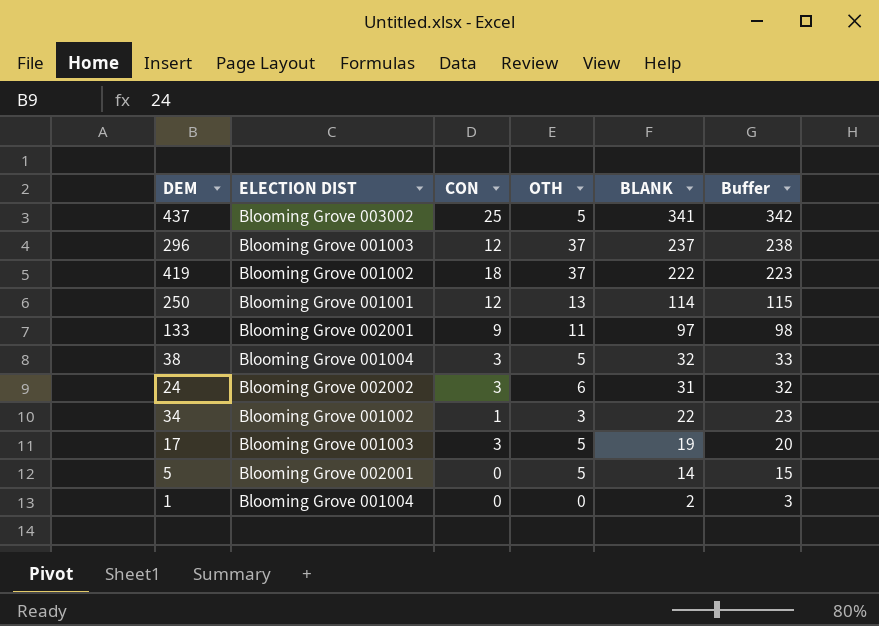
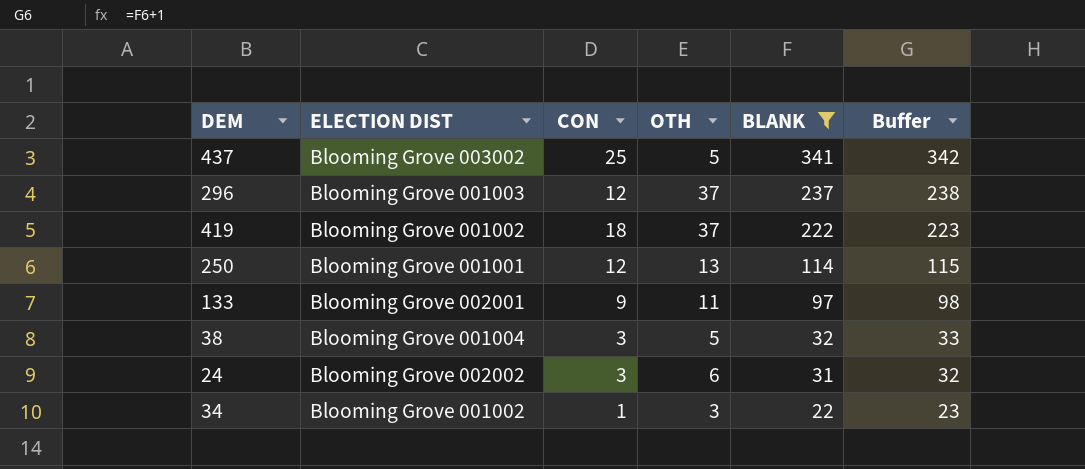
filter: none -> BLANK >= 22

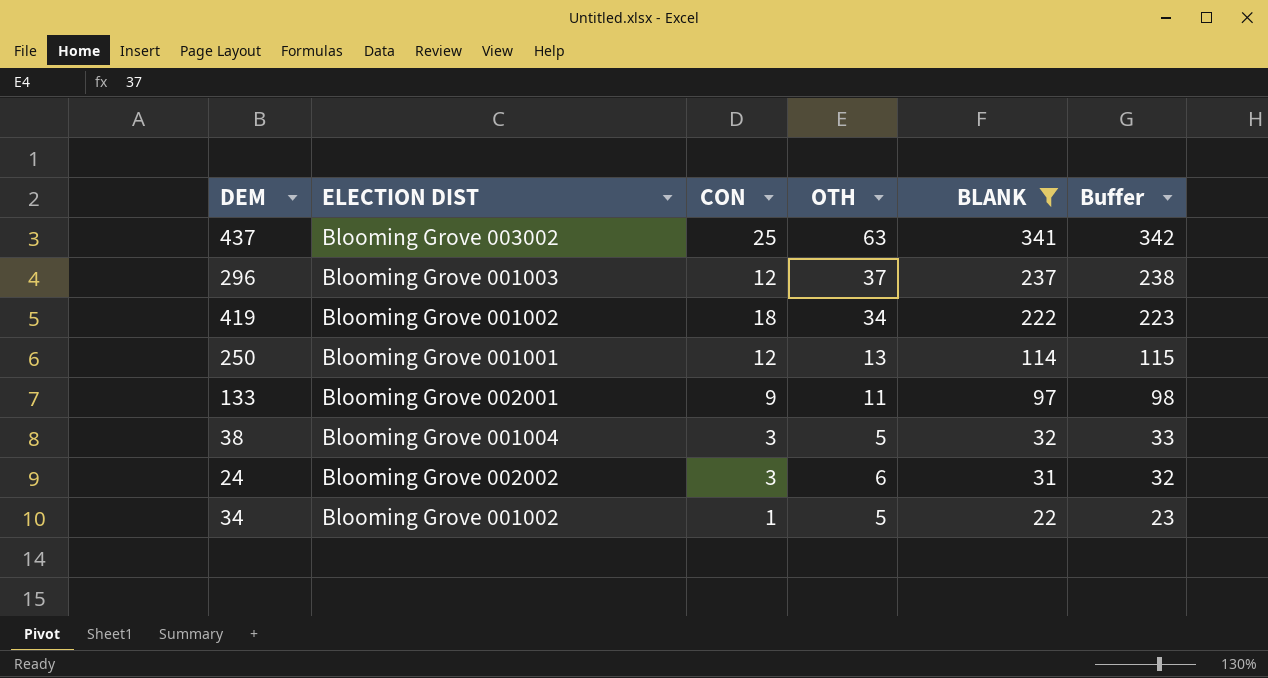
437 | OTH: 5 -> 63
419 | OTH: 37 -> 34
34 | OTH: 3 -> 5

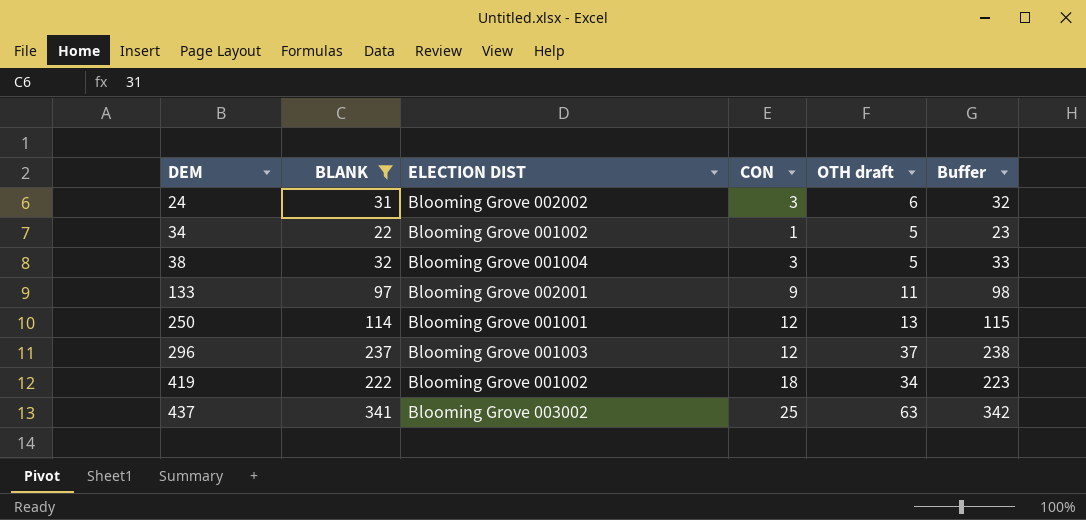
row order: BLANK descending -> DEM ascending
column BLANK | position: 5 -> 2
column name: OTH -> OTH draft

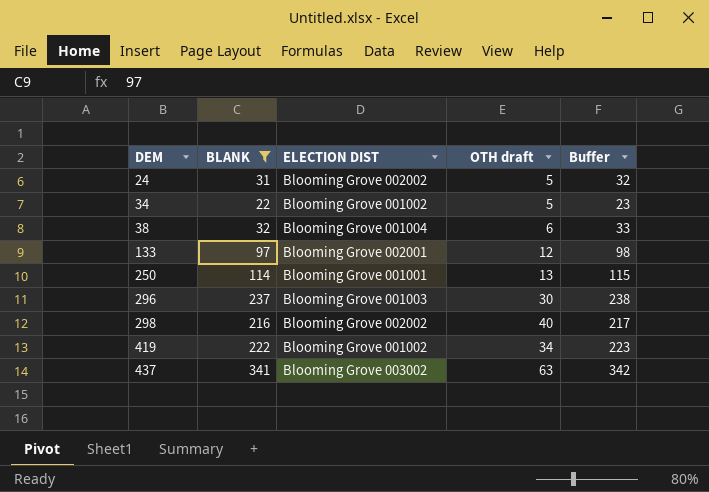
column CON | position: 4 -> none
24 | OTH draft: 6 -> 5
38 | OTH draft: 5 -> 6
133 | OTH draft: 11 -> 12
296 | OTH draft: 37 -> 30
row 298: none -> 216 | Blooming Grove 002002 | 40 | 217

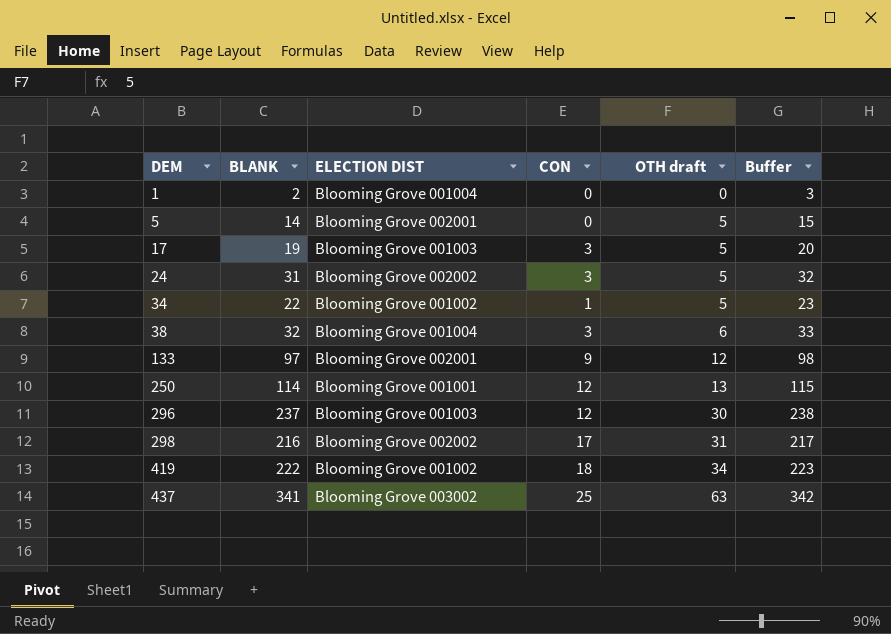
filter: BLANK >= 22 -> none
column CON | position: none -> 4
298 | OTH draft: 40 -> 31

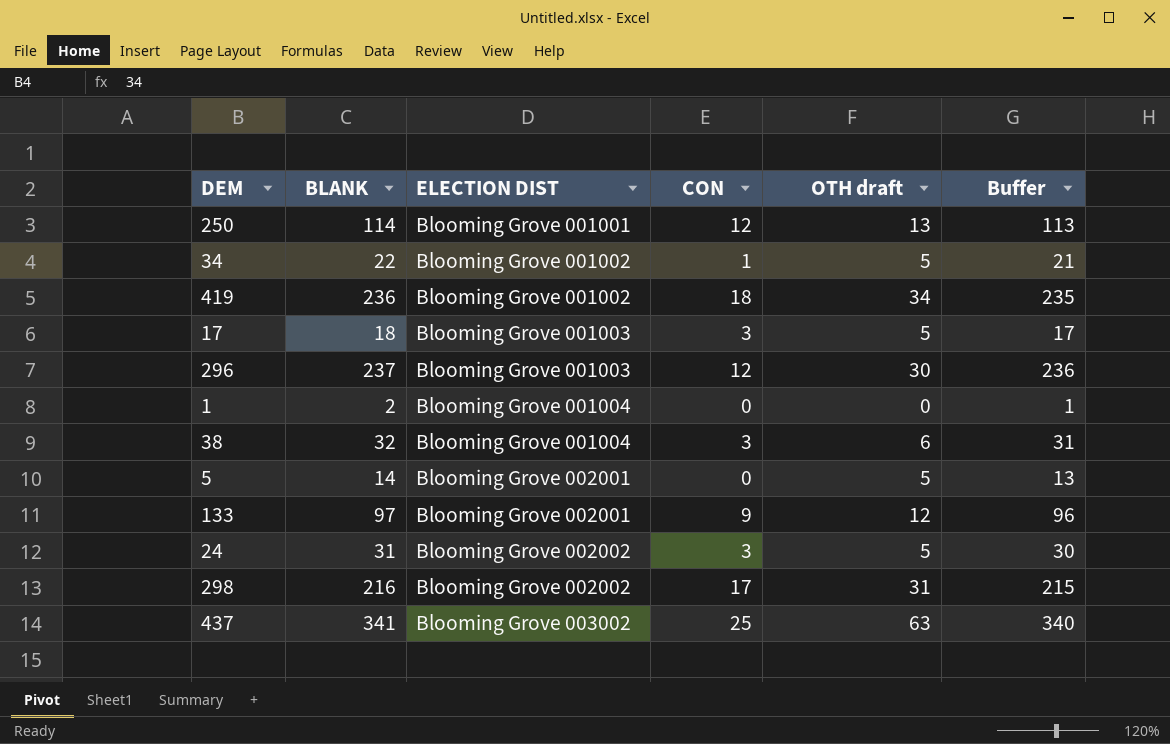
row order: DEM ascending -> ELECTION DIST ascending
column Buffer | formula: [BLANK] + 1 -> [BLANK] - 1
419 | BLANK: 222 -> 236
17 | BLANK: 19 -> 18

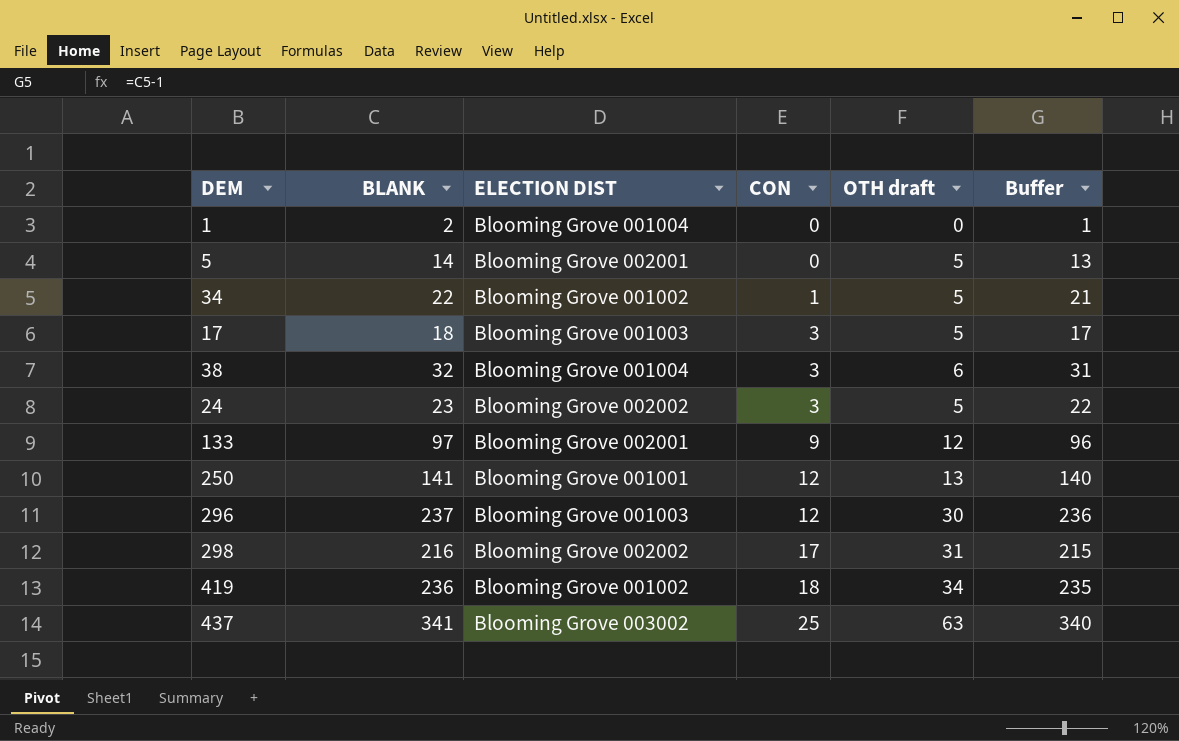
row order: ELECTION DIST ascending -> CON ascending
24 | BLANK: 31 -> 23
24 | Buffer: 30 -> 22
250 | BLANK: 114 -> 141
250 | Buffer: 113 -> 140

